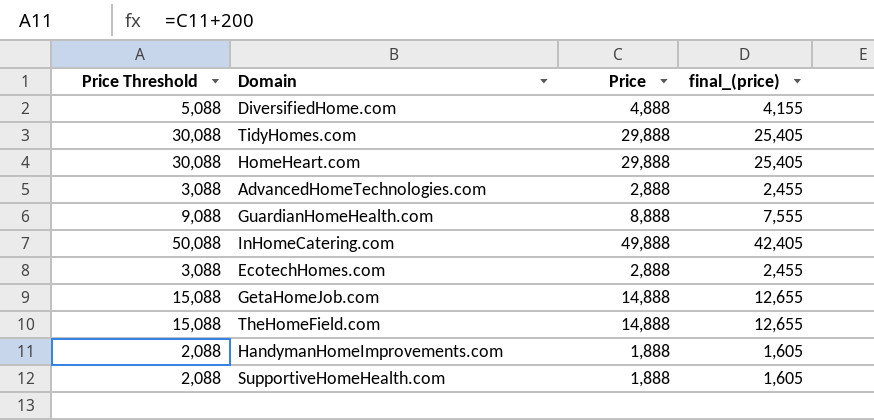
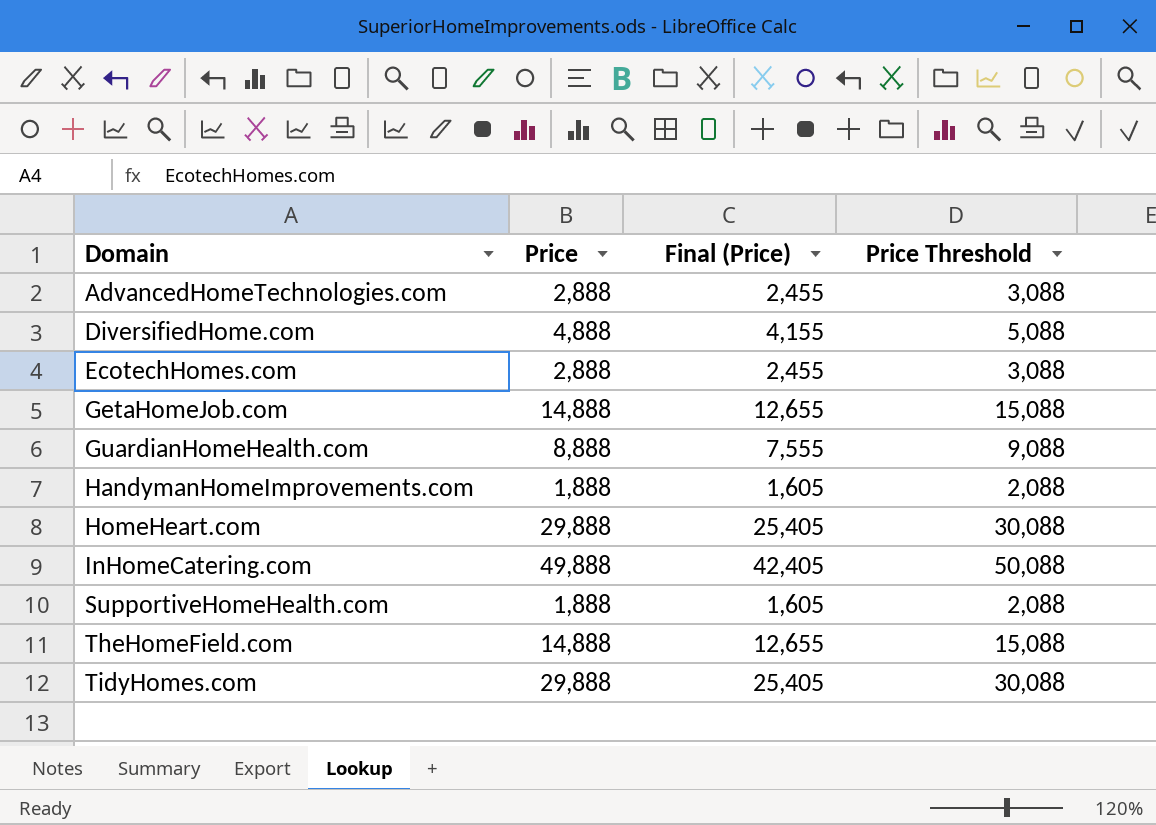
row order: none -> Domain ascending
column name: final_(price) -> Final (Price)
column Price Threshold | position: 1 -> 4

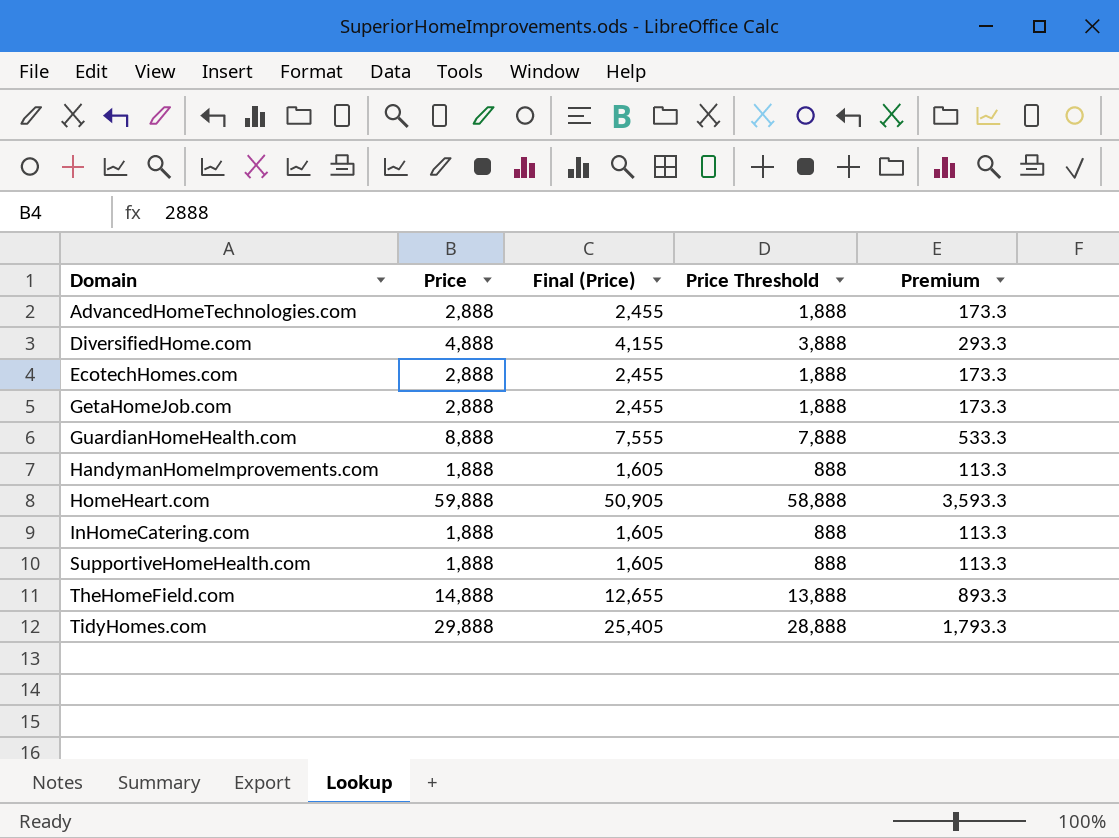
column Price Threshold | formula: [Price] + 200 -> [Price] - 1000
column Premium | formula: none -> [Price] * 0.06
GetaHomeJob.com | Price: 14,888 -> 2,888
GetaHomeJob.com | Final (Price): 12,655 -> 2,455
HomeHeart.com | Price: 29,888 -> 59,888
HomeHeart.com | Final (Price): 25,405 -> 50,905
InHomeCatering.com | Price: 49,888 -> 1,888
InHomeCatering.com | Final (Price): 42,405 -> 1,605

